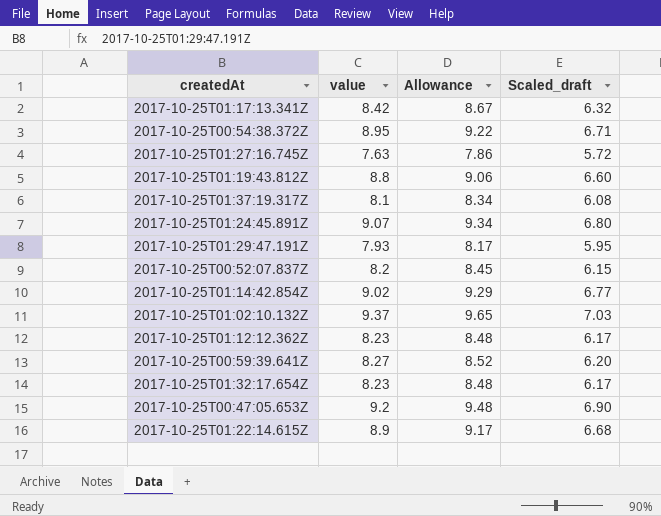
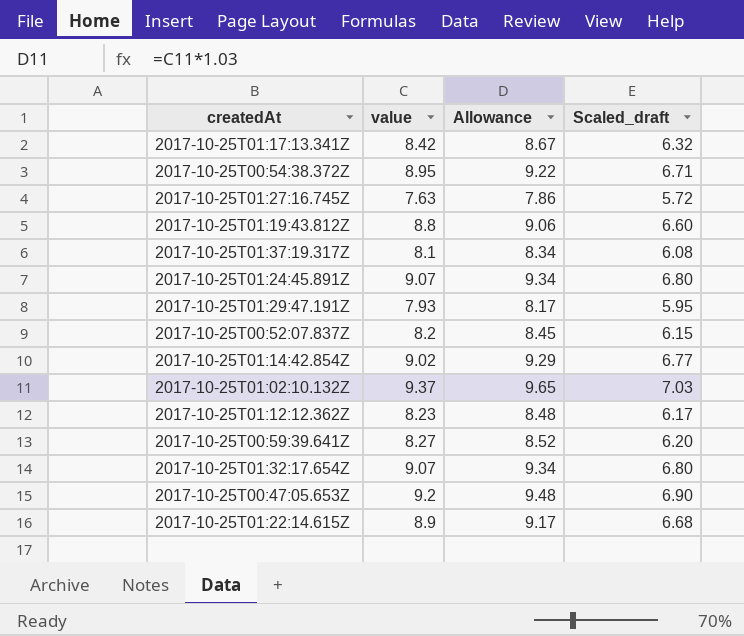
2017-10-25T01:32:17.654Z | value: 8.23 -> 9.07
2017-10-25T01:32:17.654Z | Allowance: 8.48 -> 9.34
2017-10-25T01:32:17.654Z | Scaled_draft: 6.17 -> 6.80

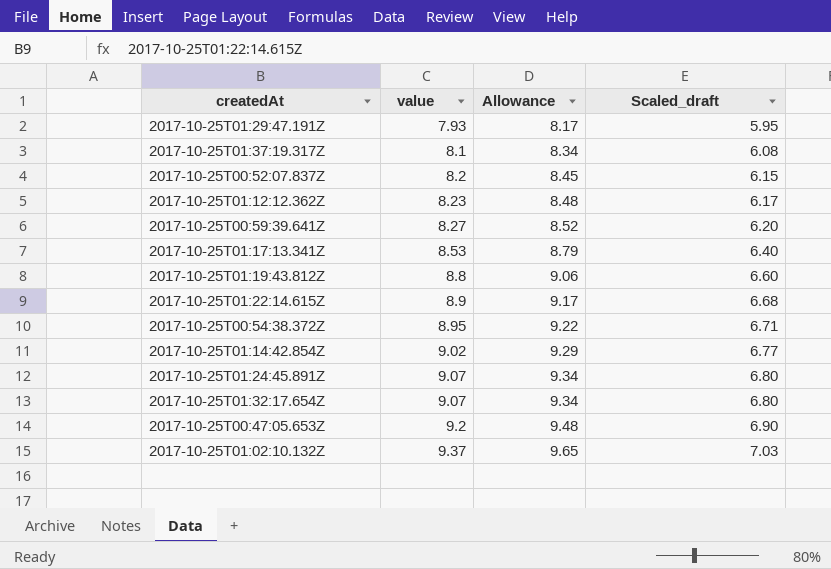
row order: none -> value ascending
row 2017-10-25T01:27:16.745Z: 7.63 | 7.86 | 5.72 -> none
2017-10-25T01:17:13.341Z | value: 8.42 -> 8.53
2017-10-25T01:17:13.341Z | Allowance: 8.67 -> 8.79
2017-10-25T01:17:13.341Z | Scaled_draft: 6.32 -> 6.40

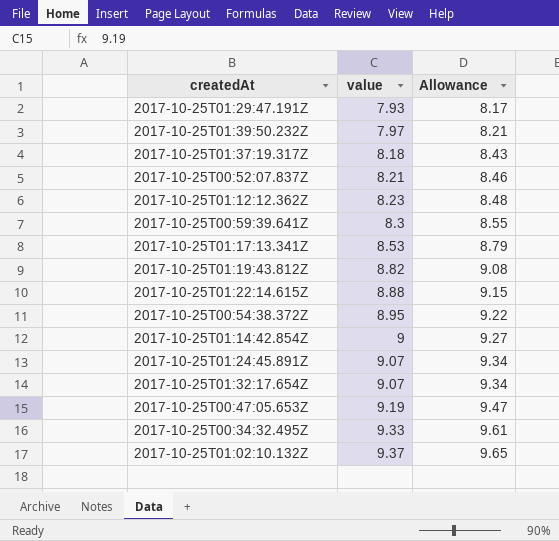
column Scaled_draft | formula: [value] * 0.75 -> none
row 2017-10-25T01:39:50.232Z: none -> 7.97 | 8.21
2017-10-25T01:37:19.317Z | value: 8.1 -> 8.18
2017-10-25T01:37:19.317Z | Allowance: 8.34 -> 8.43
2017-10-25T00:52:07.837Z | value: 8.2 -> 8.21
2017-10-25T00:52:07.837Z | Allowance: 8.45 -> 8.46
2017-10-25T00:59:39.641Z | value: 8.27 -> 8.3
2017-10-25T00:59:39.641Z | Allowance: 8.52 -> 8.55
2017-10-25T01:19:43.812Z | value: 8.8 -> 8.82
2017-10-25T01:19:43.812Z | Allowance: 9.06 -> 9.08
2017-10-25T01:22:14.615Z | value: 8.9 -> 8.88
2017-10-25T01:22:14.615Z | Allowance: 9.17 -> 9.15
2017-10-25T01:14:42.854Z | value: 9.02 -> 9
2017-10-25T01:14:42.854Z | Allowance: 9.29 -> 9.27
2017-10-25T00:47:05.653Z | value: 9.2 -> 9.19
2017-10-25T00:47:05.653Z | Allowance: 9.48 -> 9.47
row 2017-10-25T00:34:32.495Z: none -> 9.33 | 9.61

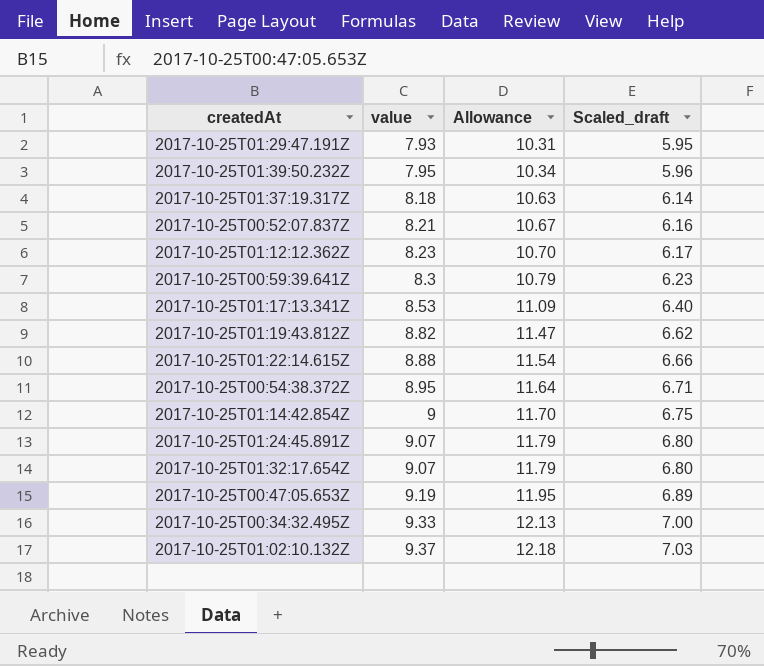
column Allowance | formula: [value] * 1.03 -> [value] * 1.3
column Scaled_draft | formula: none -> [value] * 0.75
2017-10-25T01:39:50.232Z | value: 7.97 -> 7.95

